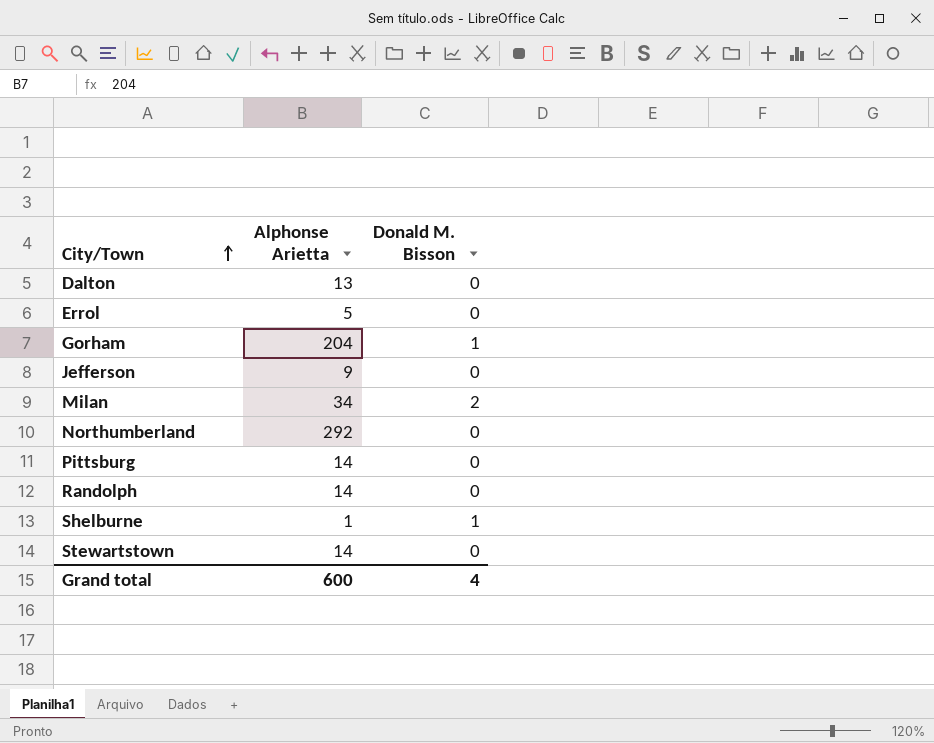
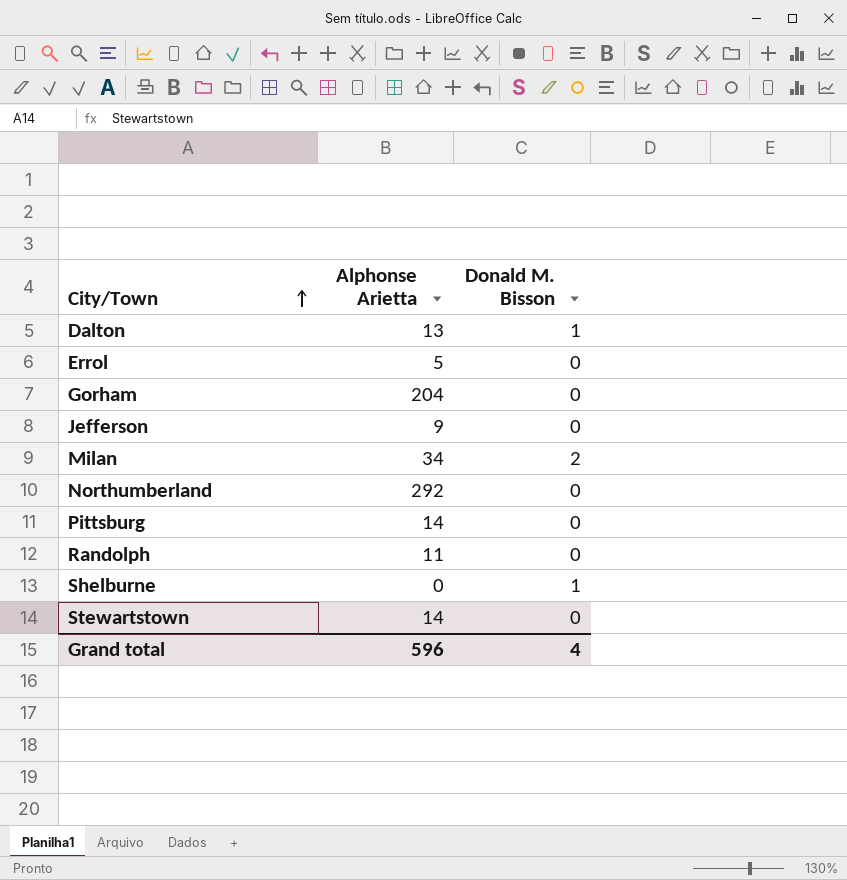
Dalton | Donald M. Bisson: 0 -> 1
Gorham | Donald M. Bisson: 1 -> 0
Randolph | Alphonse Arietta: 14 -> 11
Shelburne | Alphonse Arietta: 1 -> 0
Grand total | Alphonse Arietta: 600 -> 596

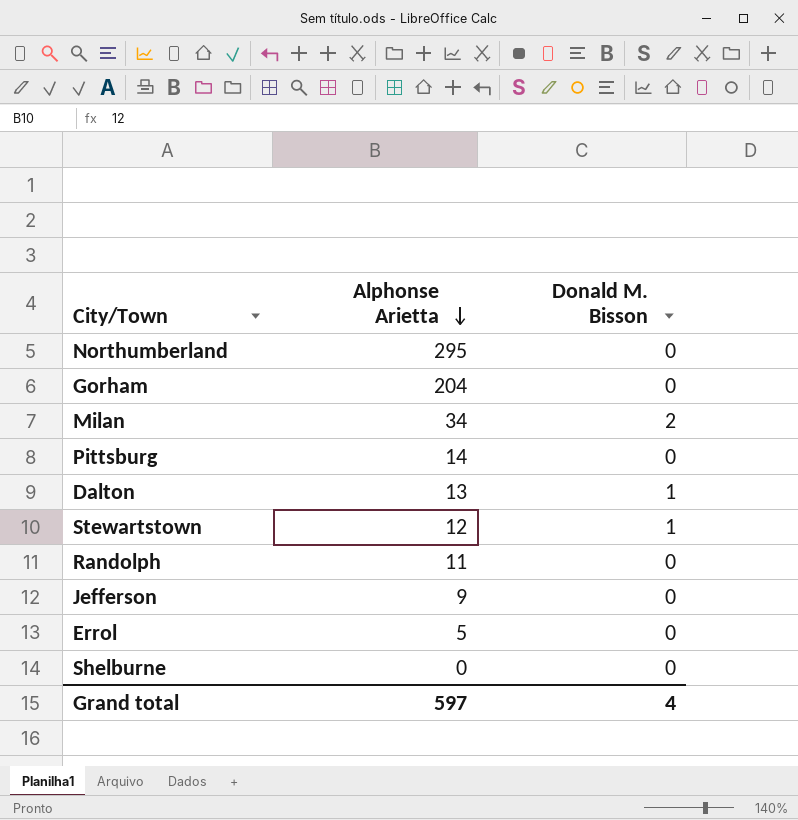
row order: City/Town ascending -> Alphonse Arietta descending
Northumberland | Alphonse Arietta: 292 -> 295
Stewartstown | Alphonse Arietta: 14 -> 12
Stewartstown | Donald M. Bisson: 0 -> 1
Shelburne | Donald M. Bisson: 1 -> 0
Grand total | Alphonse Arietta: 596 -> 597

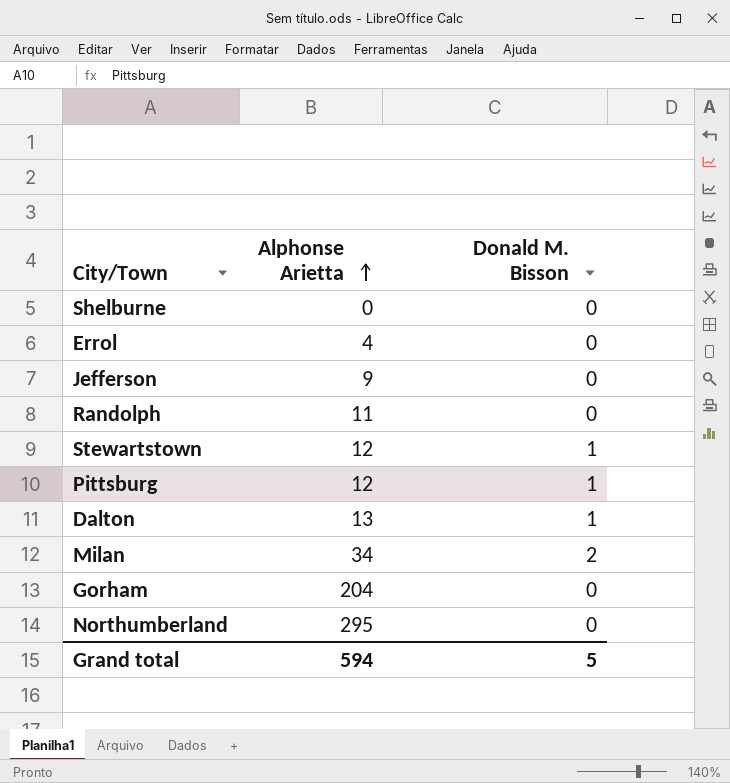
row order: Alphonse Arietta descending -> Alphonse Arietta ascending
Errol | Alphonse Arietta: 5 -> 4
Pittsburg | Alphonse Arietta: 14 -> 12
Pittsburg | Donald M. Bisson: 0 -> 1
Grand total | Alphonse Arietta: 597 -> 594
Grand total | Donald M. Bisson: 4 -> 5

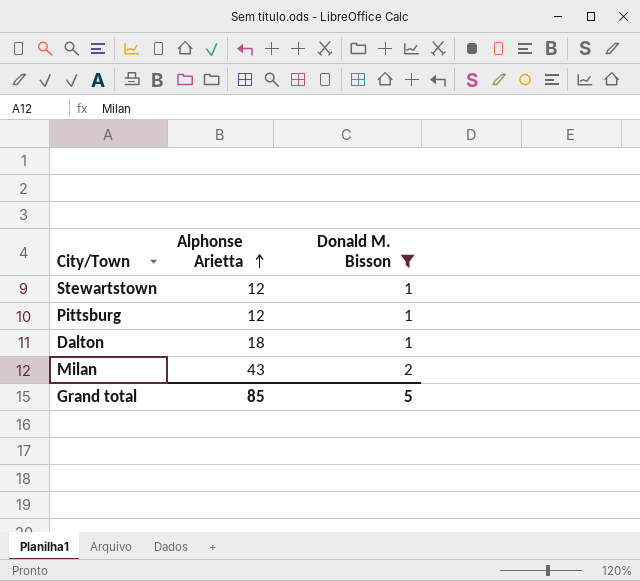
filter: none -> Donald M. Bisson != 0
Dalton | Alphonse Arietta: 13 -> 18
Milan | Alphonse Arietta: 34 -> 43
Grand total | Alphonse Arietta: 594 -> 85

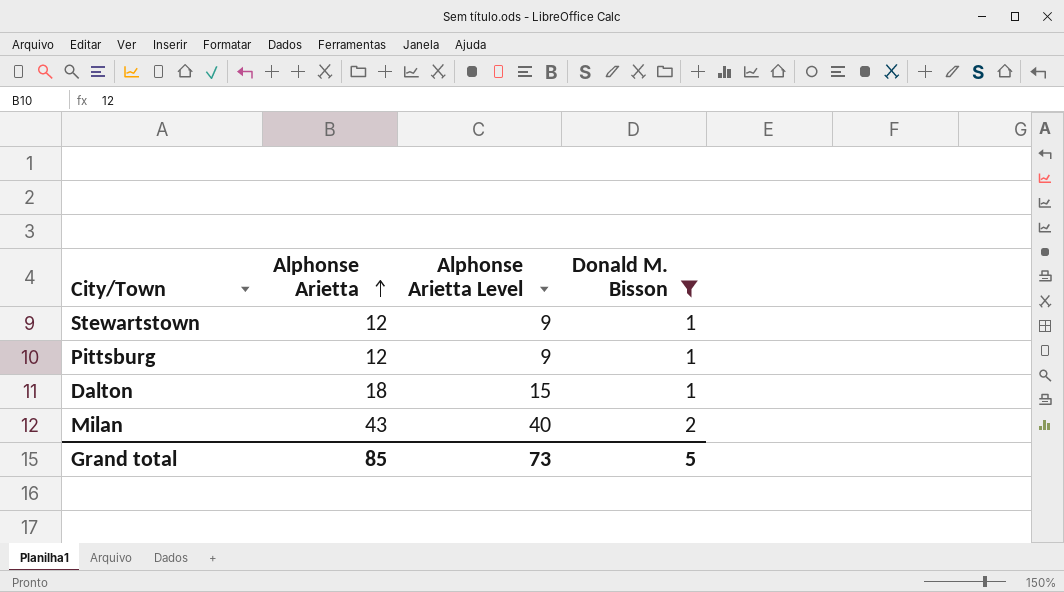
column Alphonse Arietta Level | formula: none -> [Alphonse Arietta] - 3

